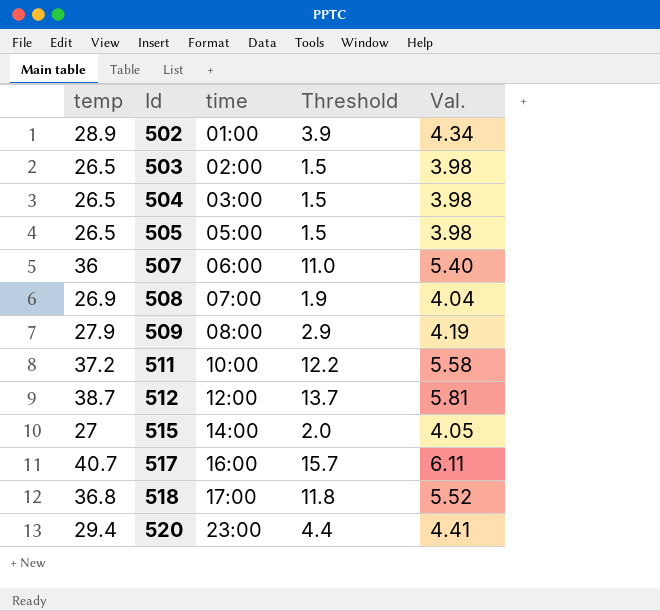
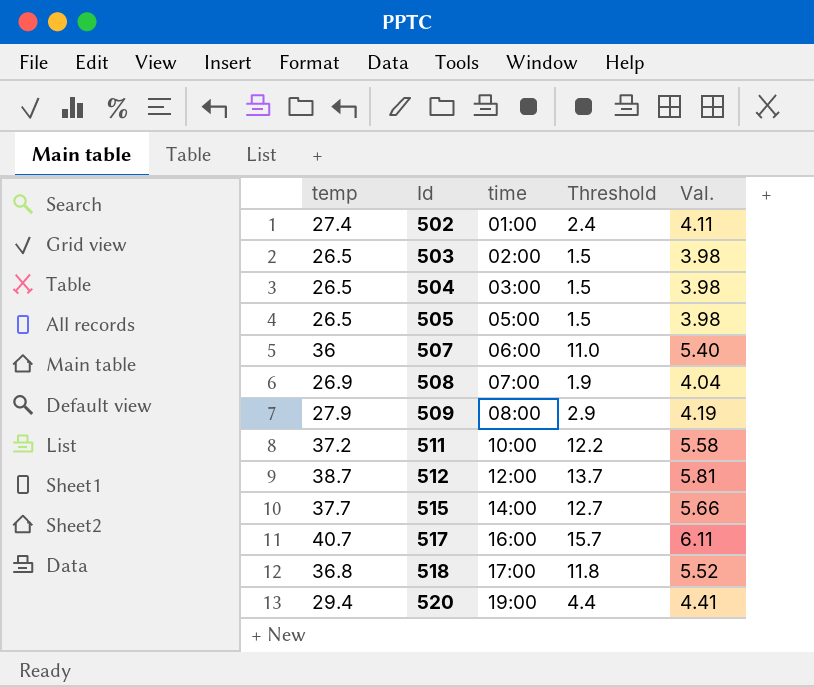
502 | temp: 28.9 -> 27.4
502 | Threshold: 3.9 -> 2.4
502 | Val.: 4.34 -> 4.11
515 | temp: 27 -> 37.7
515 | Threshold: 2.0 -> 12.7
515 | Val.: 4.05 -> 5.66
520 | time: 23:00 -> 19:00

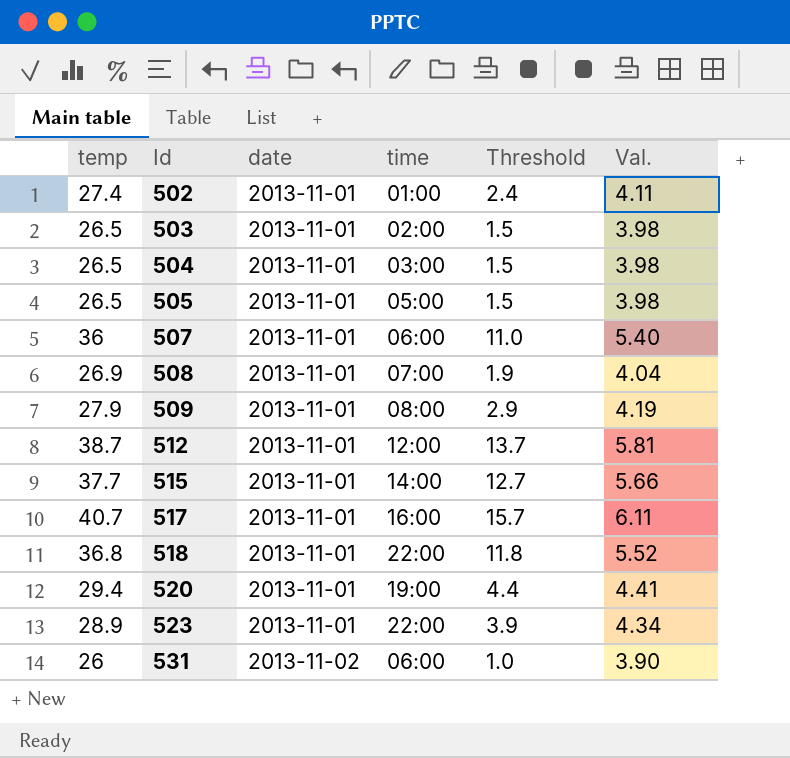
column date | position: none -> 3
row 511: 37.2 | 10:00 | 12.2 | 5.58 -> none
518 | time: 17:00 -> 22:00
row 523: none -> 28.9 | 2013-11-01 | 22:00 | 3.9 | 4.34
row 531: none -> 26 | 2013-11-02 | 06:00 | 1.0 | 3.90

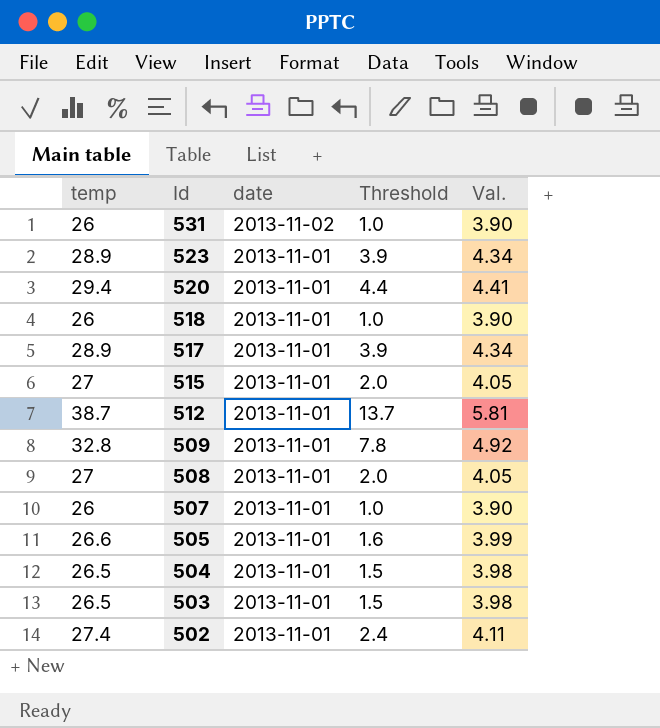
row order: Id ascending -> Id descending
column time | position: 4 -> none
518 | temp: 36.8 -> 26
518 | Threshold: 11.8 -> 1.0
518 | Val.: 5.52 -> 3.90
517 | temp: 40.7 -> 28.9
517 | Threshold: 15.7 -> 3.9
517 | Val.: 6.11 -> 4.34
515 | temp: 37.7 -> 27
515 | Threshold: 12.7 -> 2.0
515 | Val.: 5.66 -> 4.05
509 | temp: 27.9 -> 32.8
509 | Threshold: 2.9 -> 7.8
509 | Val.: 4.19 -> 4.92
508 | temp: 26.9 -> 27
508 | Threshold: 1.9 -> 2.0
508 | Val.: 4.04 -> 4.05
507 | temp: 36 -> 26
507 | Threshold: 11.0 -> 1.0
507 | Val.: 5.40 -> 3.90
505 | temp: 26.5 -> 26.6
505 | Threshold: 1.5 -> 1.6
505 | Val.: 3.98 -> 3.99

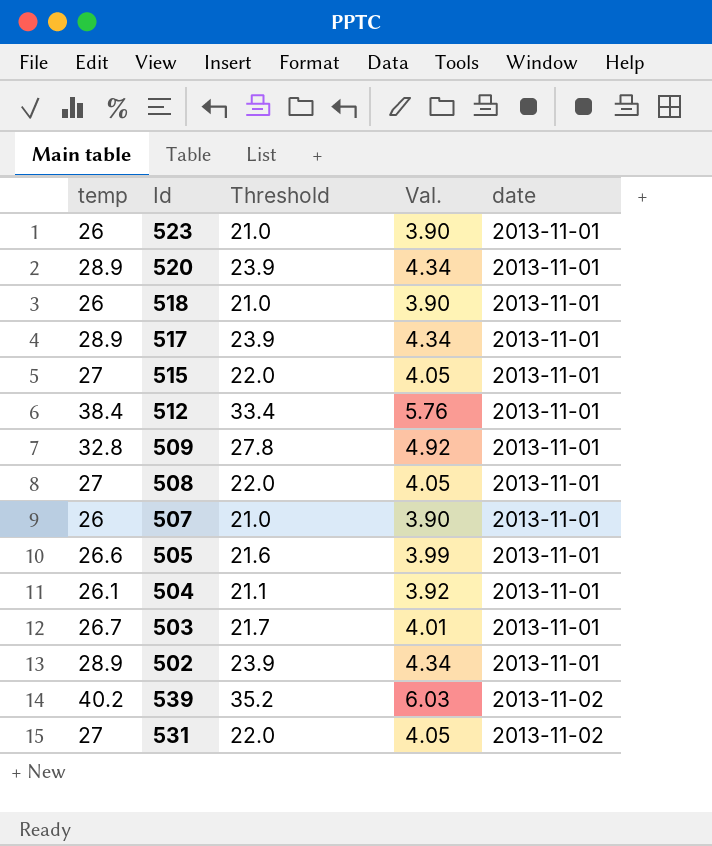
row order: Id descending -> date ascending
column Threshold | formula: [temp] - 25 -> [temp] - 5
column date | position: 3 -> 5
523 | temp: 28.9 -> 26
523 | Val.: 4.34 -> 3.90
520 | temp: 29.4 -> 28.9
520 | Val.: 4.41 -> 4.34
512 | temp: 38.7 -> 38.4
512 | Val.: 5.81 -> 5.76
504 | temp: 26.5 -> 26.1
504 | Val.: 3.98 -> 3.92
503 | temp: 26.5 -> 26.7
503 | Val.: 3.98 -> 4.01
502 | temp: 27.4 -> 28.9
502 | Val.: 4.11 -> 4.34
row 539: none -> 40.2 | 35.2 | 6.03 | 2013-11-02
531 | temp: 26 -> 27
531 | Val.: 3.90 -> 4.05

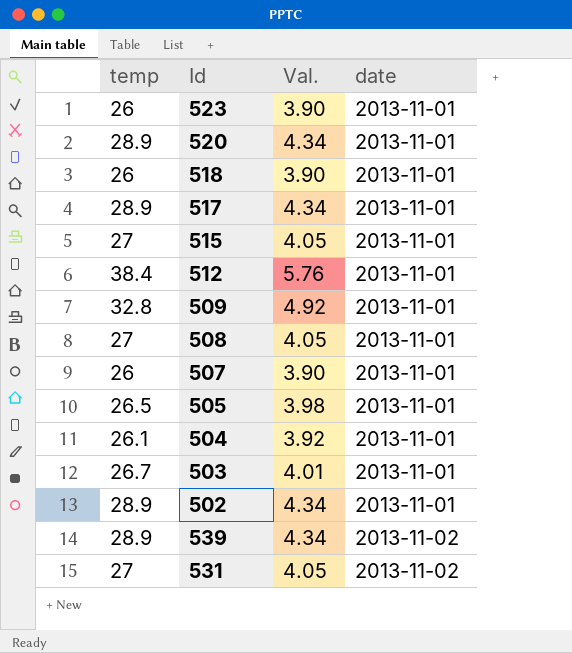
column Threshold | formula: [temp] - 5 -> none
505 | temp: 26.6 -> 26.5
505 | Val.: 3.99 -> 3.98
539 | temp: 40.2 -> 28.9
539 | Val.: 6.03 -> 4.34

